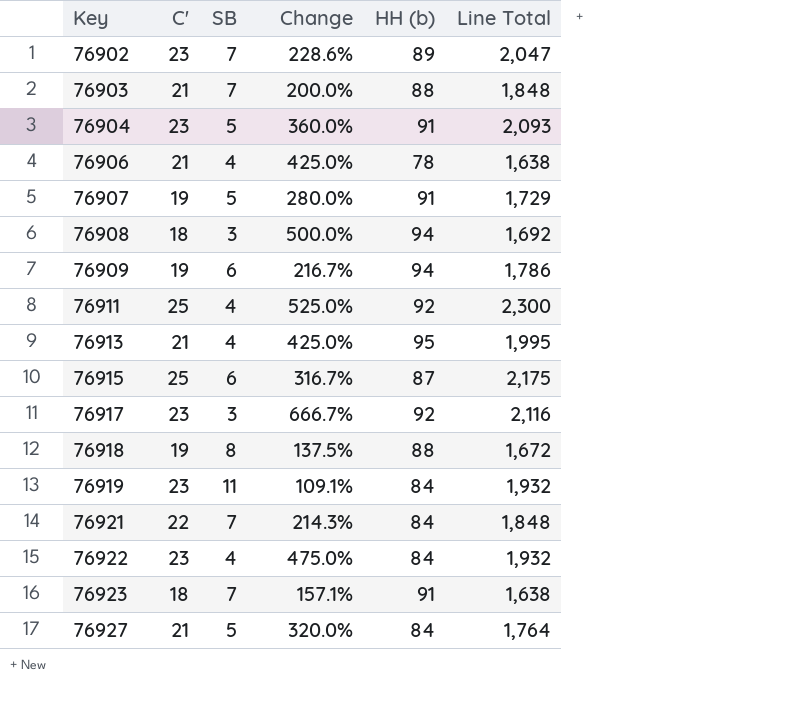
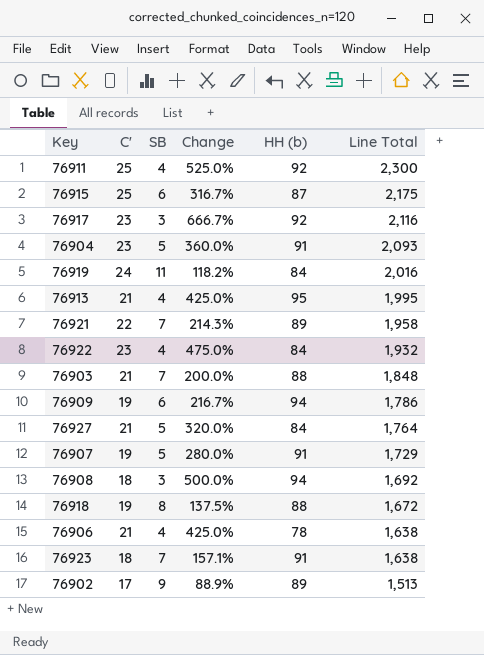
row order: Key ascending -> Line Total descending
76919 | C': 23 -> 24
76919 | Change: 109.1% -> 118.2%
76919 | Line Total: 1,932 -> 2,016
76921 | HH (b): 84 -> 89
76921 | Line Total: 1,848 -> 1,958
76902 | C': 23 -> 17
76902 | SB: 7 -> 9
76902 | Change: 228.6% -> 88.9%
76902 | Line Total: 2,047 -> 1,513

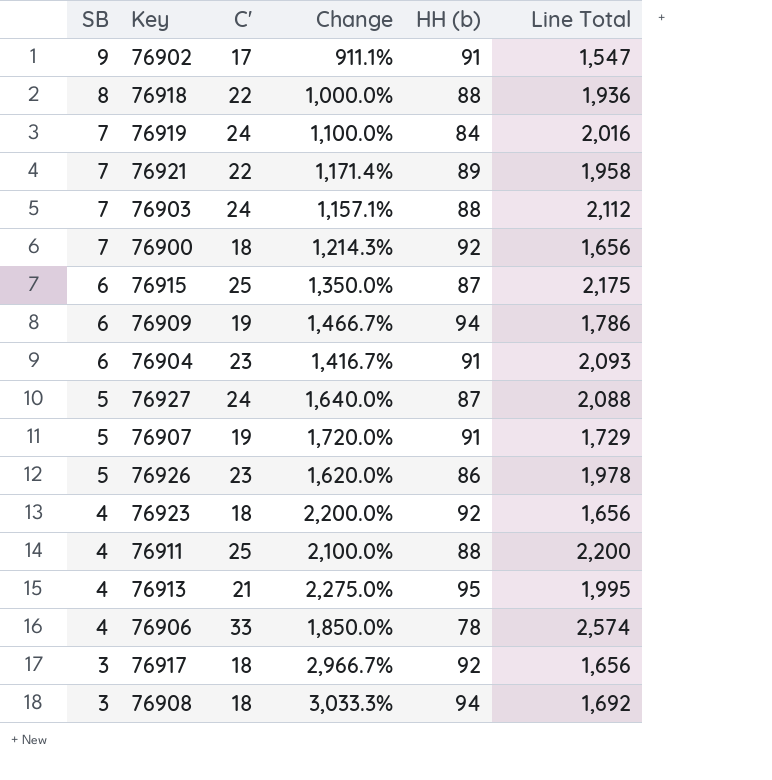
row order: Line Total descending -> SB descending
column SB | position: 3 -> 1
column Change | formula: ([C'] - [SB]) / [SB] -> ([HH (b)] - [SB]) / [SB]
row 76922: 23 | 4 | 475.0% | 84 | 1,932 -> none
76902 | HH (b): 89 -> 91
76902 | Line Total: 1,513 -> 1,547
76918 | C': 19 -> 22
76918 | Line Total: 1,672 -> 1,936
76919 | SB: 11 -> 7
76903 | C': 21 -> 24
76903 | Line Total: 1,848 -> 2,112
row 76900: none -> 7 | 18 | 1,214.3% | 92 | 1,656
76904 | SB: 5 -> 6
76927 | C': 21 -> 24
76927 | HH (b): 84 -> 87
76927 | Line Total: 1,764 -> 2,088
row 76926: none -> 5 | 23 | 1,620.0% | 86 | 1,978
76923 | SB: 7 -> 4
76923 | HH (b): 91 -> 92
76923 | Line Total: 1,638 -> 1,656
76911 | HH (b): 92 -> 88
76911 | Line Total: 2,300 -> 2,200
76906 | C': 21 -> 33
76906 | Line Total: 1,638 -> 2,574
76917 | C': 23 -> 18
76917 | Line Total: 2,116 -> 1,656

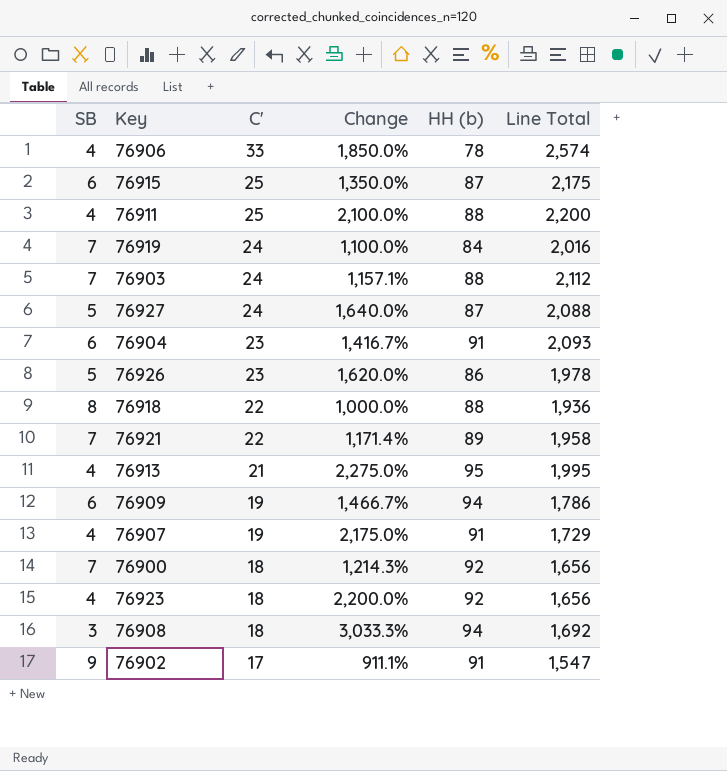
row order: SB descending -> C' descending
row 76917: 3 | 18 | 2,966.7% | 92 | 1,656 -> none
76907 | SB: 5 -> 4
76907 | Change: 1,720.0% -> 2,175.0%

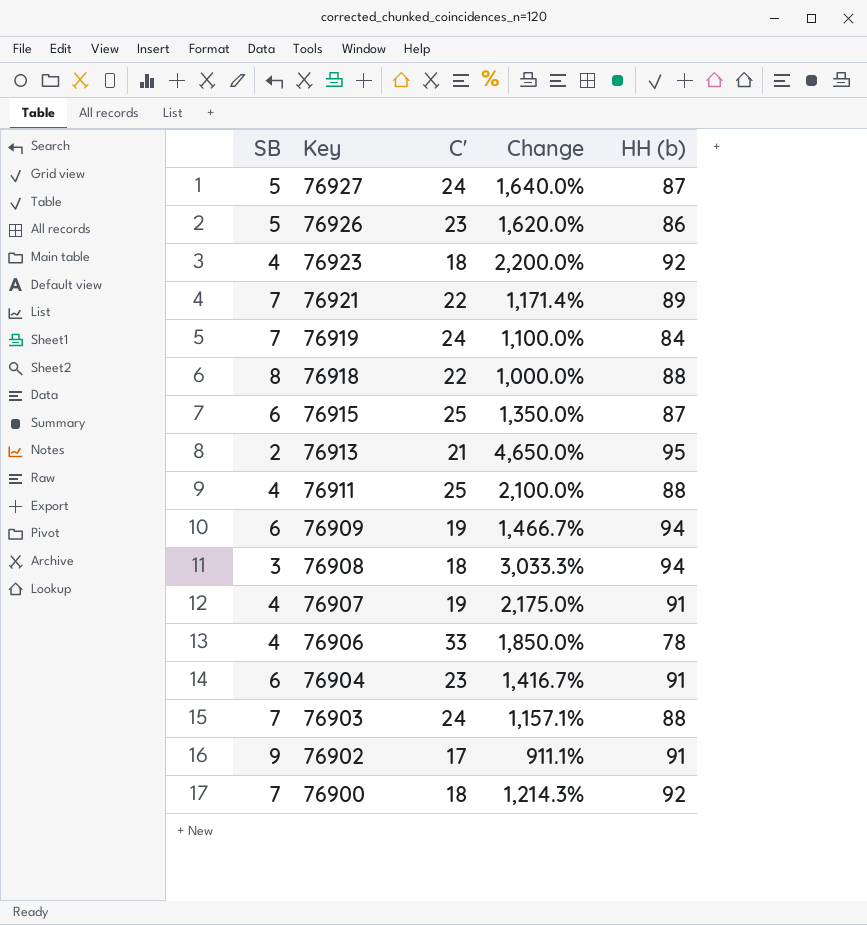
row order: C' descending -> Key descending
column Line Total | formula: [C'] * [HH (b)] -> none
76913 | SB: 4 -> 2
76913 | Change: 2,275.0% -> 4,650.0%

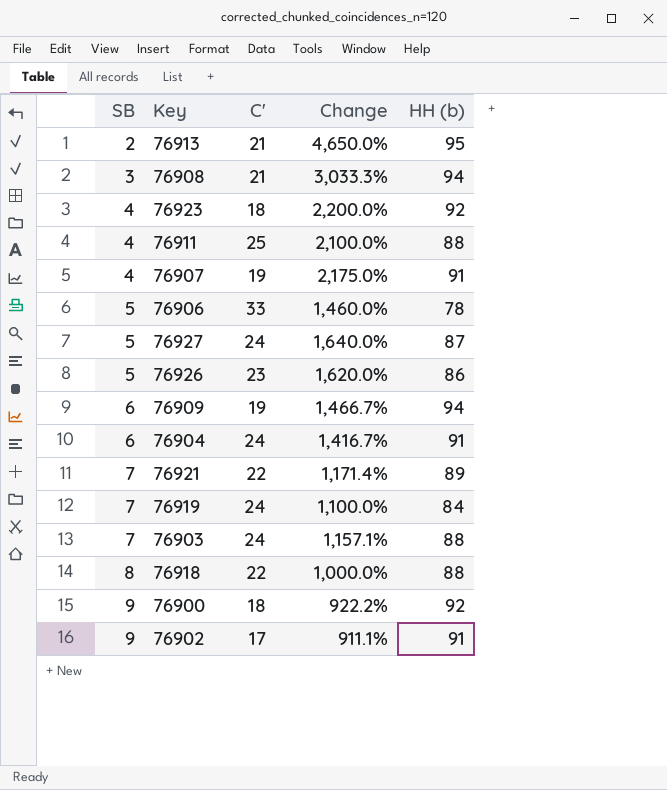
row order: Key descending -> SB ascending
row 76915: 6 | 25 | 1,350.0% | 87 -> none
76908 | C': 18 -> 21
76906 | SB: 4 -> 5
76906 | Change: 1,850.0% -> 1,460.0%
76904 | C': 23 -> 24
76900 | SB: 7 -> 9
76900 | Change: 1,214.3% -> 922.2%

